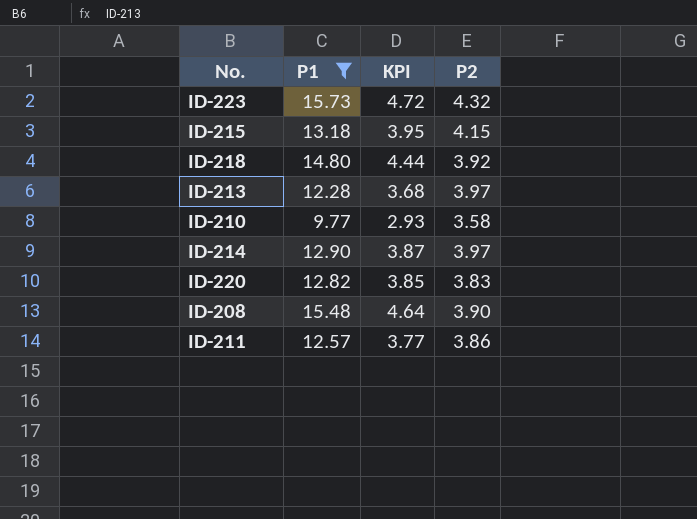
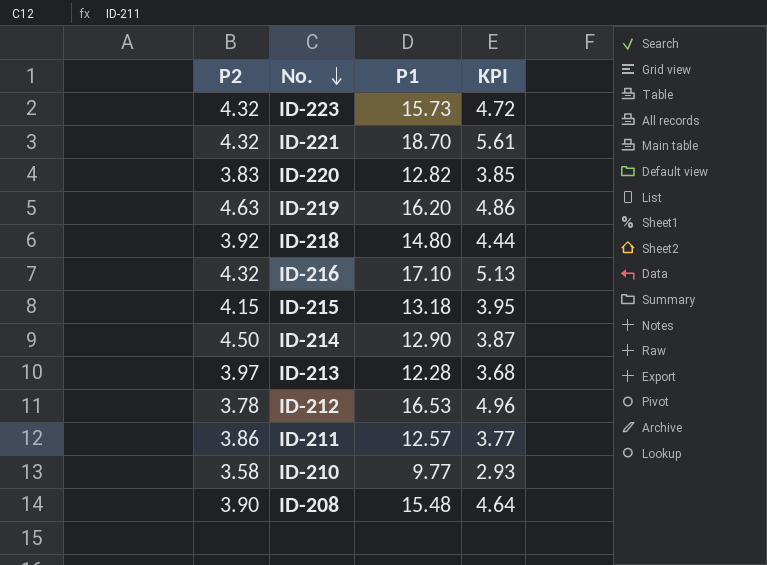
filter: P1 <= 15.73 -> none
row order: none -> No. descending
column P2 | position: 4 -> 1
ID-214 | P2: 3.97 -> 4.50

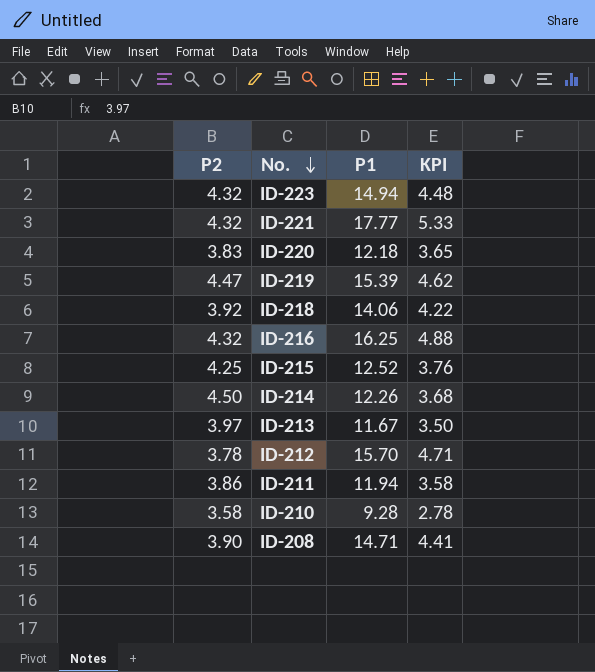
ID-223 | P1: 15.73 -> 14.94
ID-223 | KPI: 4.72 -> 4.48
ID-221 | P1: 18.70 -> 17.77
ID-221 | KPI: 5.61 -> 5.33
ID-220 | P1: 12.82 -> 12.18
ID-220 | KPI: 3.85 -> 3.65
ID-219 | P2: 4.63 -> 4.47
ID-219 | P1: 16.20 -> 15.39
ID-219 | KPI: 4.86 -> 4.62
ID-218 | P1: 14.80 -> 14.06
ID-218 | KPI: 4.44 -> 4.22
ID-216 | P1: 17.10 -> 16.25
ID-216 | KPI: 5.13 -> 4.88
ID-215 | P2: 4.15 -> 4.25
ID-215 | P1: 13.18 -> 12.52
ID-215 | KPI: 3.95 -> 3.76
ID-214 | P1: 12.90 -> 12.26
ID-214 | KPI: 3.87 -> 3.68
ID-213 | P1: 12.28 -> 11.67
ID-213 | KPI: 3.68 -> 3.50
ID-212 | P1: 16.53 -> 15.70
ID-212 | KPI: 4.96 -> 4.71
ID-211 | P1: 12.57 -> 11.94
ID-211 | KPI: 3.77 -> 3.58
ID-210 | P1: 9.77 -> 9.28
ID-210 | KPI: 2.93 -> 2.78
ID-208 | P1: 15.48 -> 14.71
ID-208 | KPI: 4.64 -> 4.41

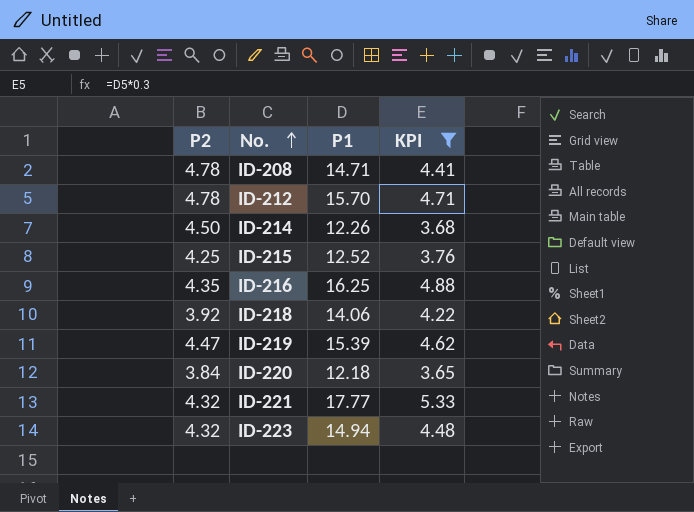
filter: none -> KPI >= 3.65
row order: No. descending -> No. ascending
ID-208 | P2: 3.90 -> 4.78
ID-212 | P2: 3.78 -> 4.78
ID-216 | P2: 4.32 -> 4.35
ID-220 | P2: 3.83 -> 3.84

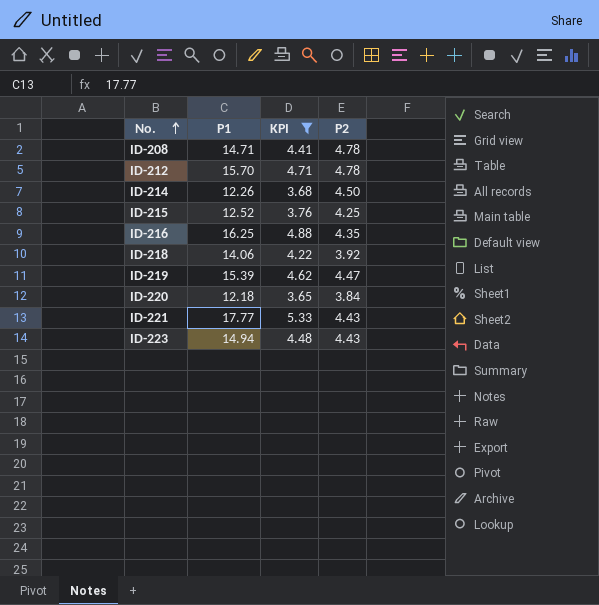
column P2 | position: 1 -> 4
ID-221 | P2: 4.32 -> 4.43
ID-223 | P2: 4.32 -> 4.43

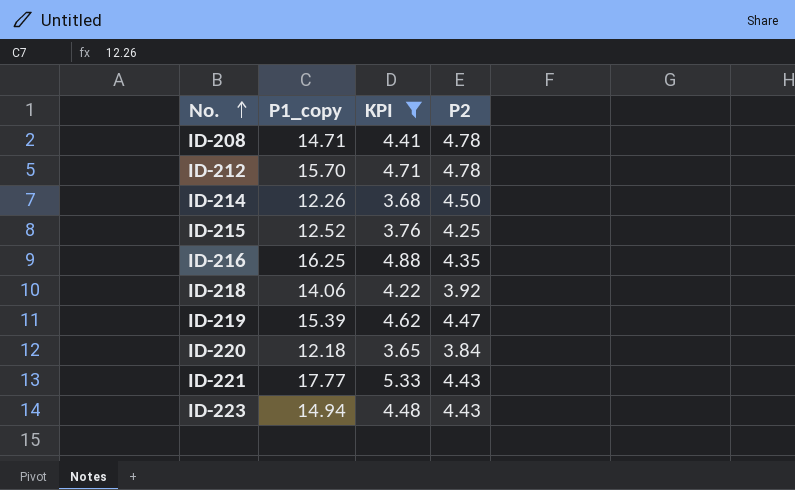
column name: P1 -> P1_copy

